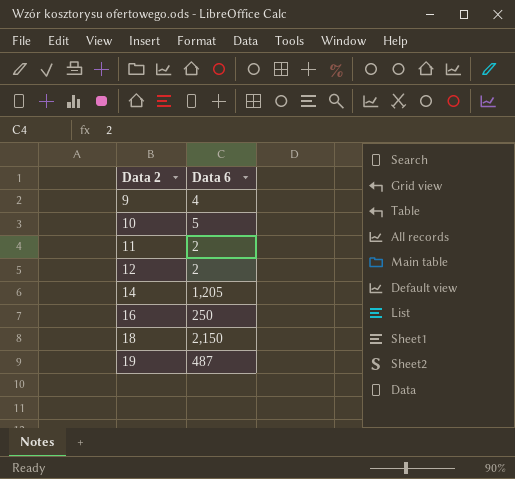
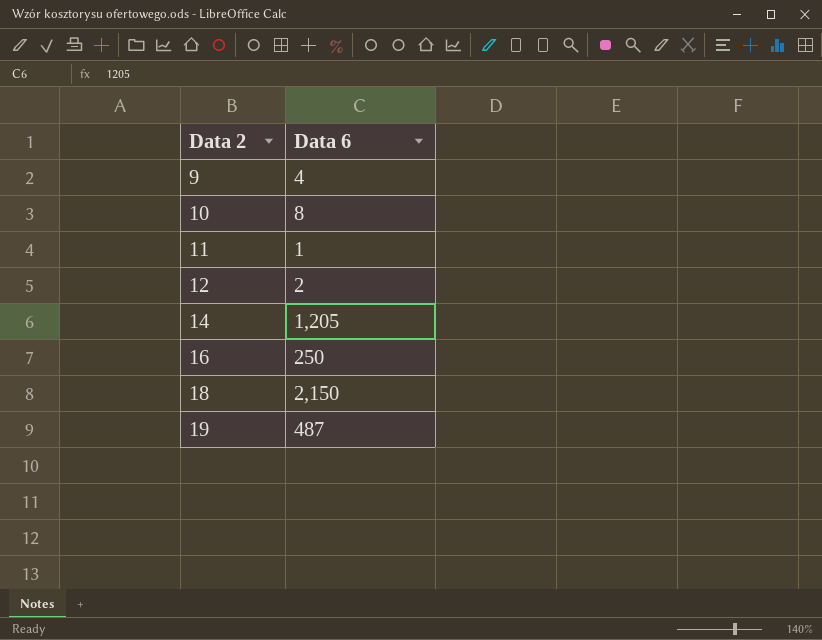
10 | Data 6: 5 -> 8
11 | Data 6: 2 -> 1

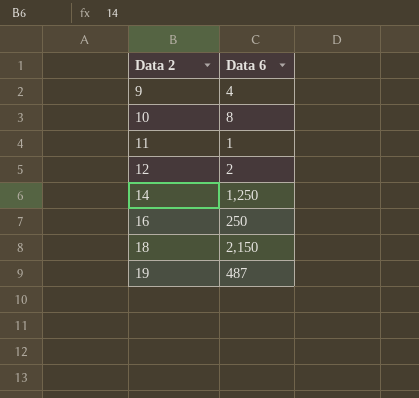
14 | Data 6: 1,205 -> 1,250

